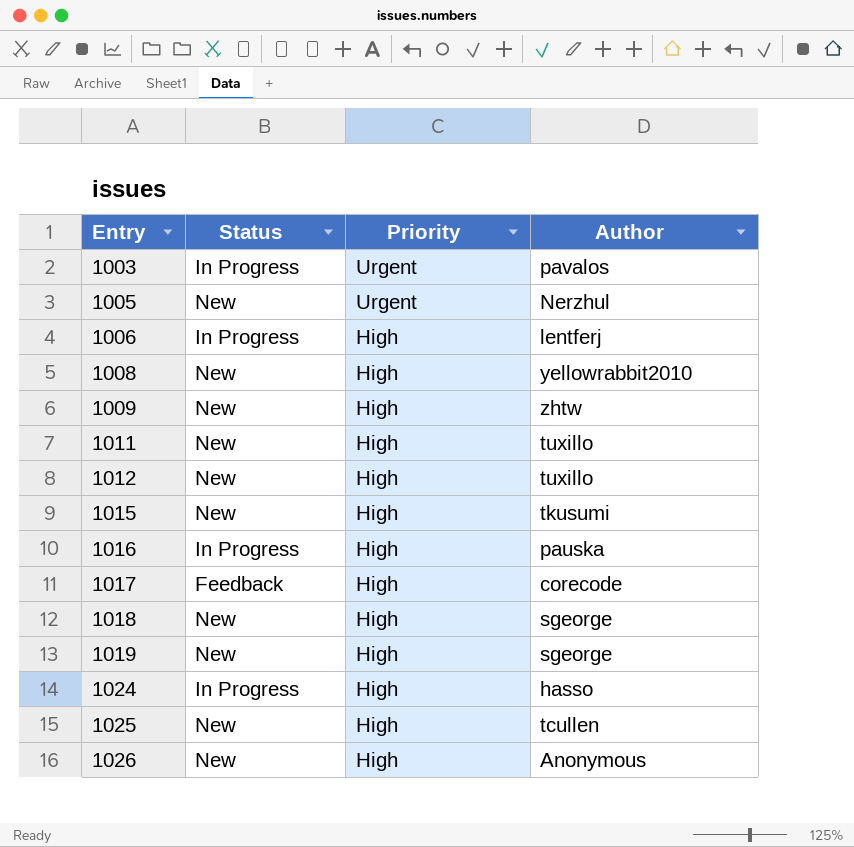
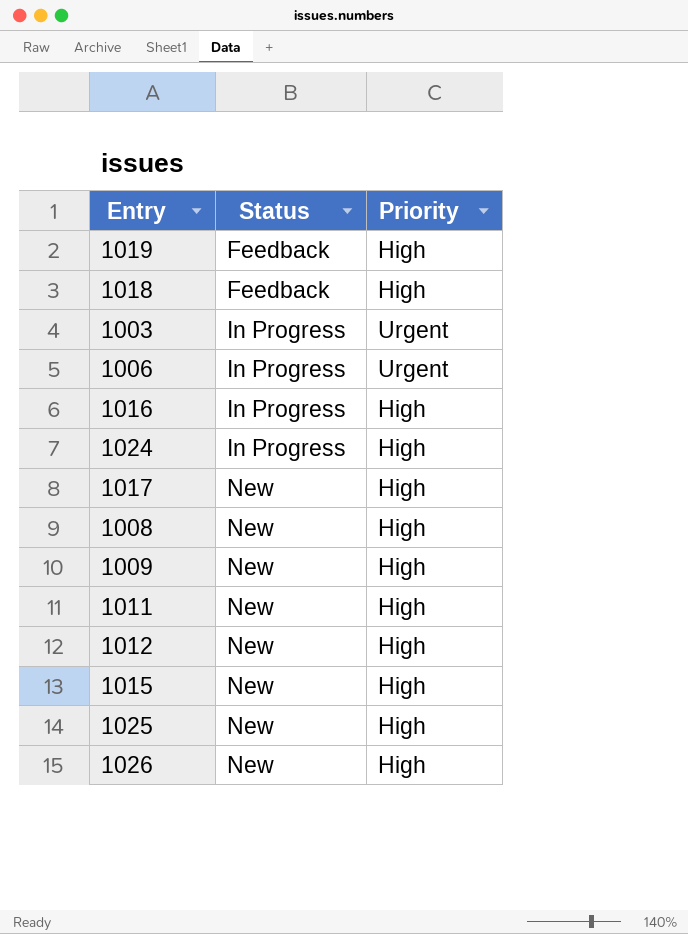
row order: Entry ascending -> Status ascending
column Author | position: 4 -> none
row 1005: New | Urgent | Nerzhul -> none
1019 | Status: New -> Feedback
1018 | Status: New -> Feedback
1006 | Priority: High -> Urgent
1017 | Status: Feedback -> New

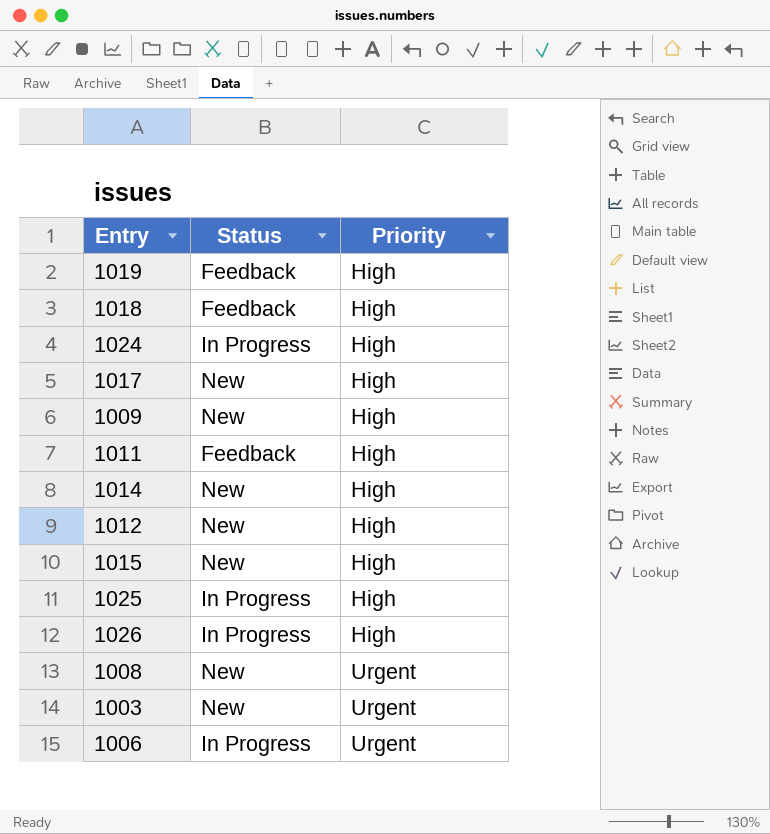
row order: Status ascending -> Priority ascending
row 1016: In Progress | High -> none
1011 | Status: New -> Feedback
row 1014: none -> New | High
1025 | Status: New -> In Progress
1026 | Status: New -> In Progress
1008 | Priority: High -> Urgent
1003 | Status: In Progress -> New

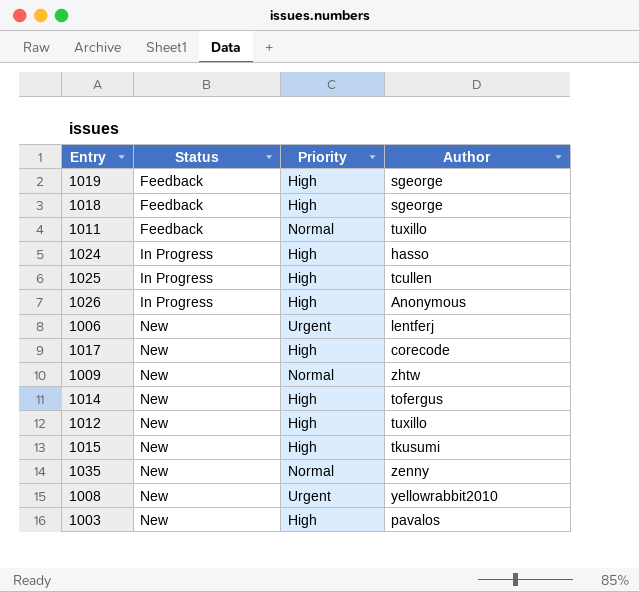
row order: Priority ascending -> Status ascending
column Author | position: none -> 4
1011 | Priority: High -> Normal
1006 | Status: In Progress -> New
1009 | Priority: High -> Normal
row 1035: none -> New | Normal | zenny
1003 | Priority: Urgent -> High

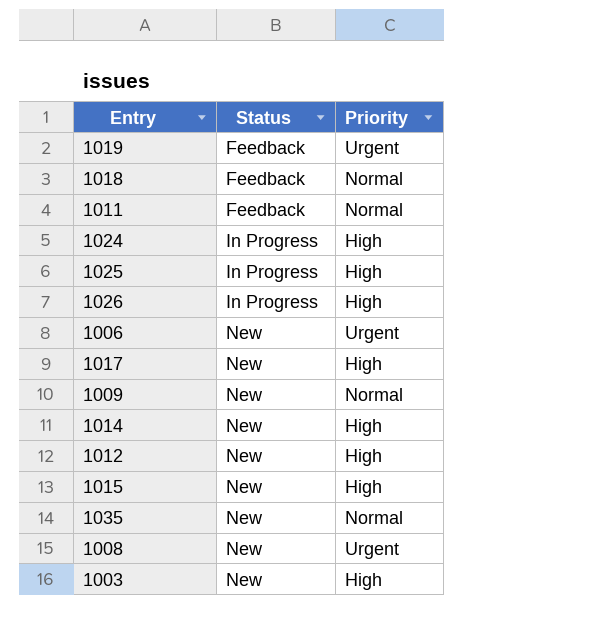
column Author | position: 4 -> none
1019 | Priority: High -> Urgent
1018 | Priority: High -> Normal

